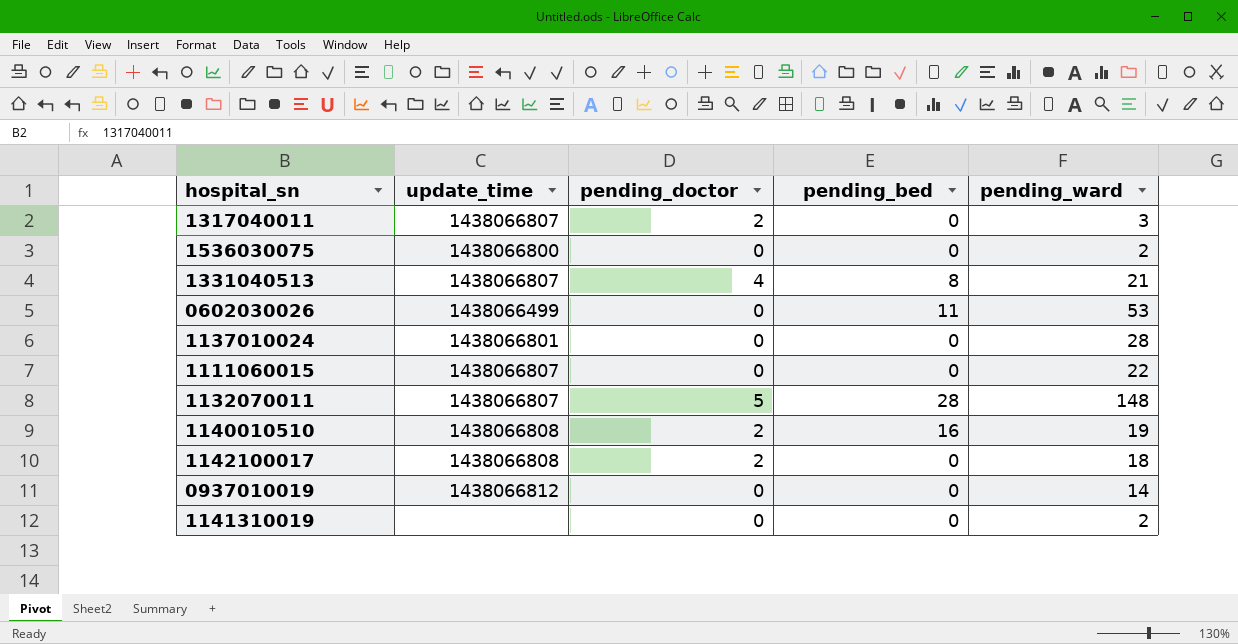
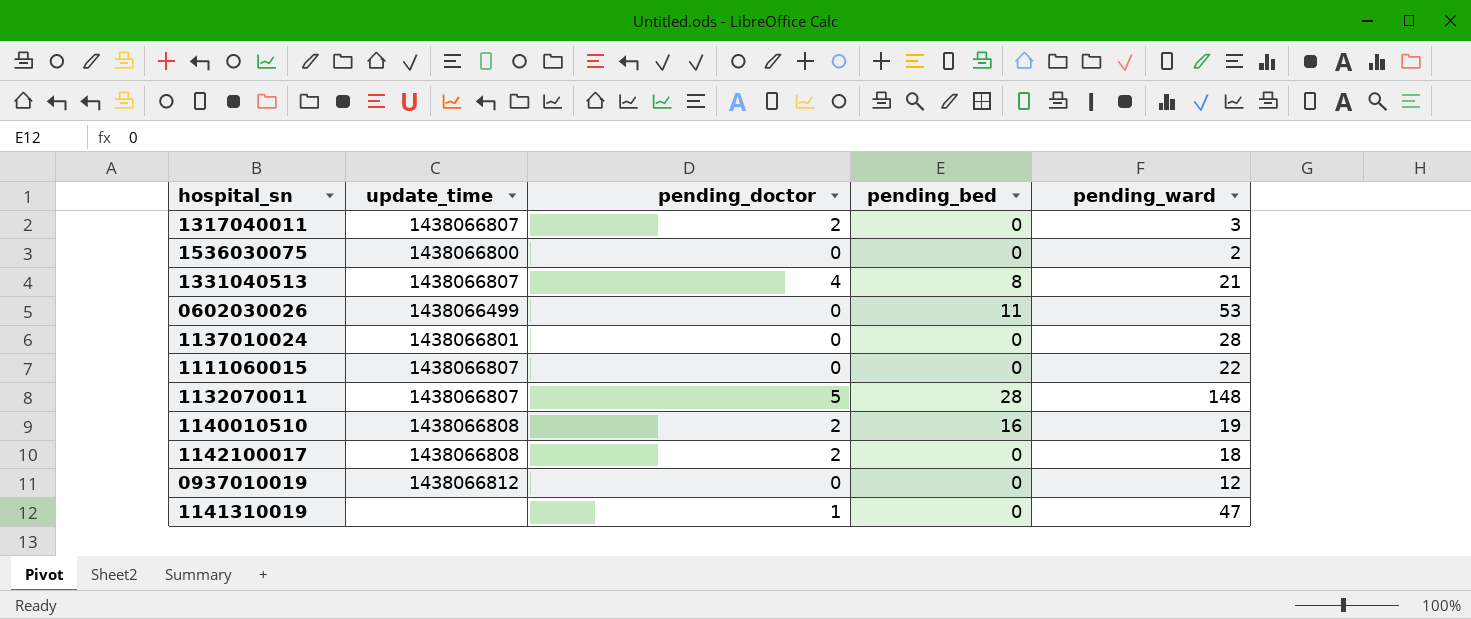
0937010019 | pending_ward: 14 -> 12
1141310019 | pending_doctor: 0 -> 1
1141310019 | pending_ward: 2 -> 47

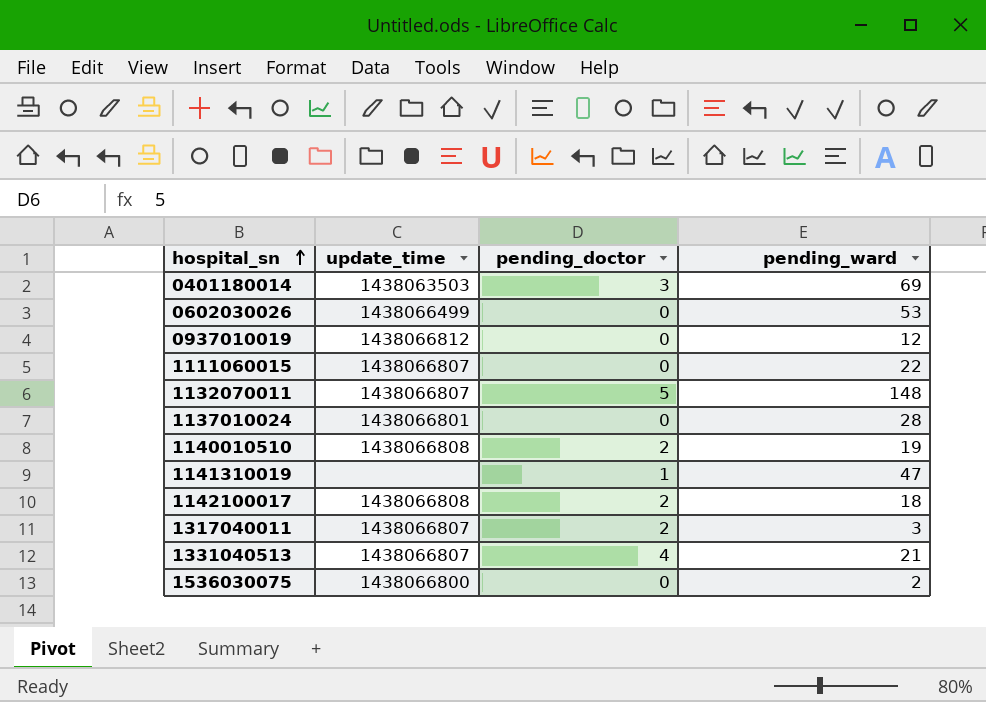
row order: none -> hospital_sn ascending
column pending_bed | position: 4 -> none
row 0401180014: none -> 1438063503 | 3 | 69

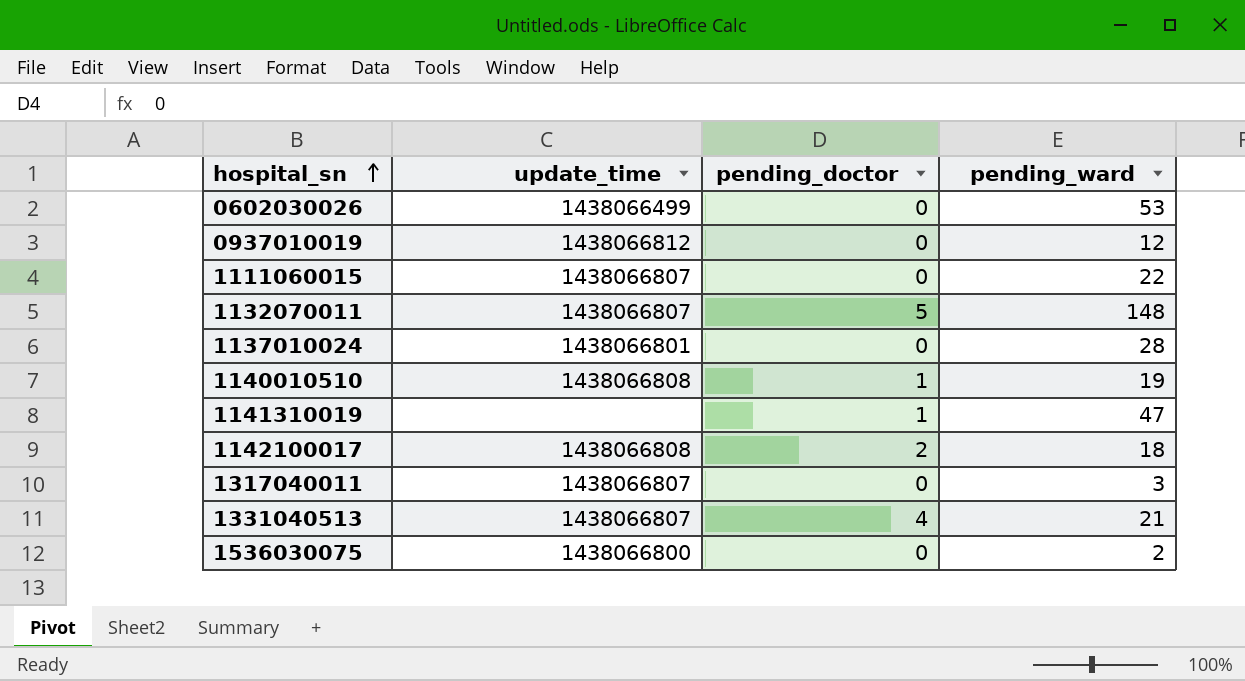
row 0401180014: 1438063503 | 3 | 69 -> none
1140010510 | pending_doctor: 2 -> 1
1317040011 | pending_doctor: 2 -> 0

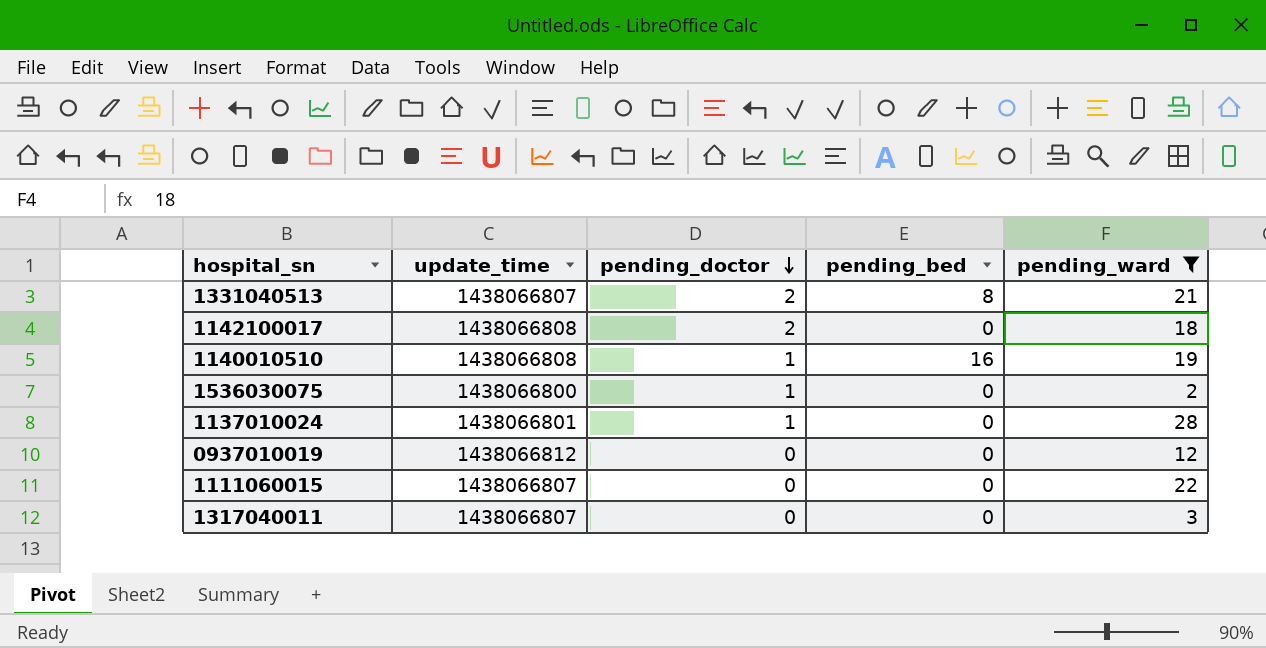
filter: none -> pending_ward <= 28
row order: hospital_sn ascending -> pending_doctor descending
column pending_bed | position: none -> 4
1331040513 | pending_doctor: 4 -> 2
1536030075 | pending_doctor: 0 -> 1
1137010024 | pending_doctor: 0 -> 1

